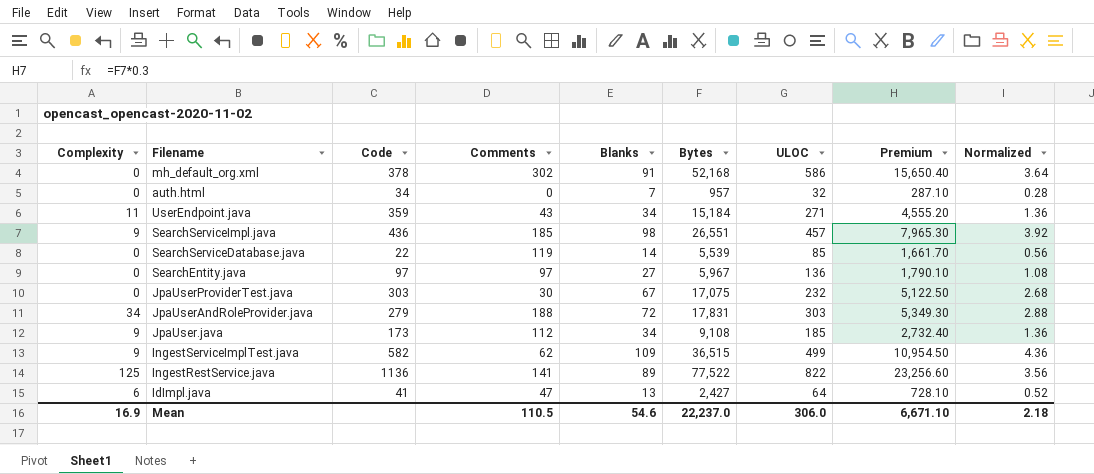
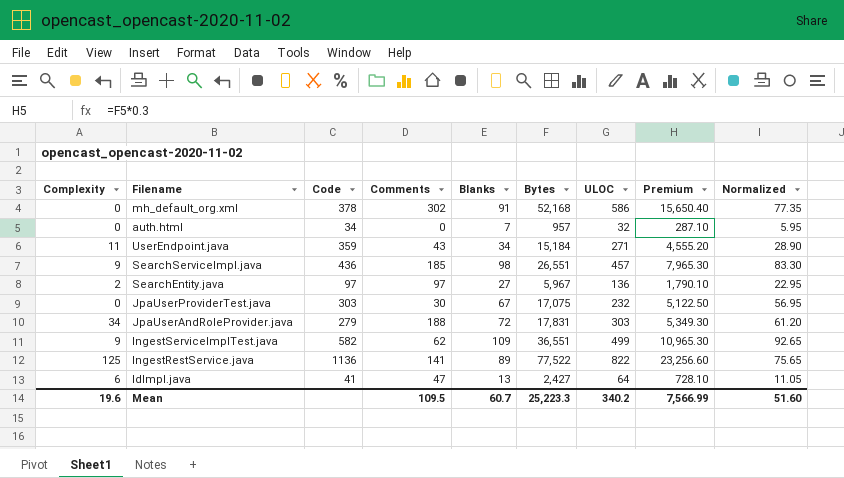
column Normalized | formula: [Blanks] * 0.04 -> [Blanks] * 0.85
row SearchServiceDatabase.java: 0 | 22 | 119 | 14 | 5,539 | 85 | 1,661.70 | 0.56 -> none
row JpaUser.java: 9 | 173 | 112 | 34 | 9,108 | 185 | 2,732.40 | 1.36 -> none
SearchEntity.java | Complexity: 0 -> 2
IngestServiceImplTest.java | Bytes: 36,515 -> 36,551
IngestServiceImplTest.java | Premium: 10,954.50 -> 10,965.30
Mean | Complexity: 16.9 -> 19.6
Mean | Comments: 110.5 -> 109.5
Mean | Blanks: 54.6 -> 60.7
Mean | Bytes: 22,237.0 -> 25,223.3
Mean | ULOC: 306.0 -> 340.2
Mean | Premium: 6,671.10 -> 7,566.99
Mean | Normalized: 2.18 -> 51.60

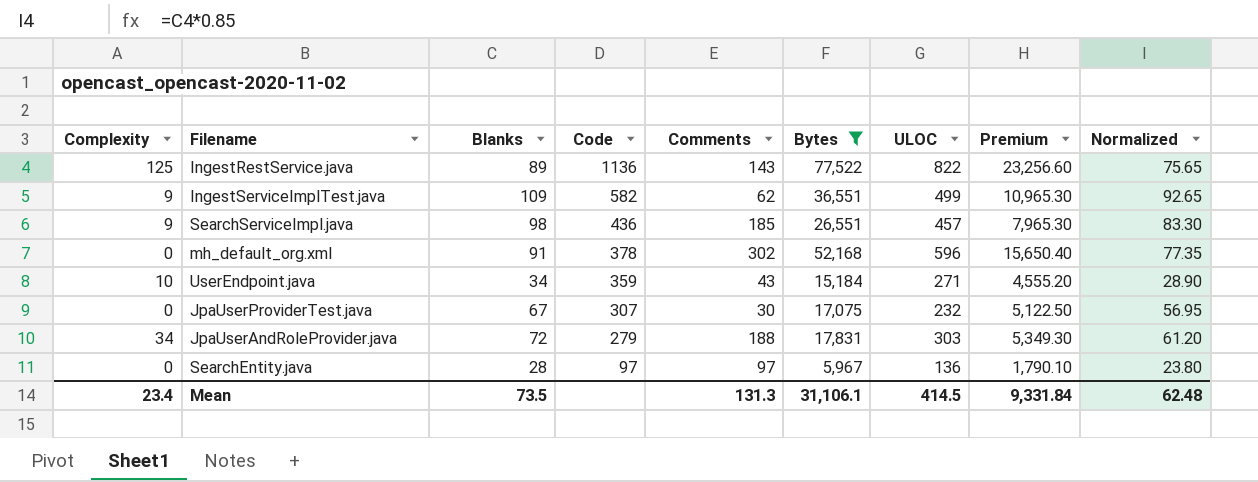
filter: none -> Bytes >= 5,967
row order: none -> Code descending
column Blanks | position: 5 -> 3
IngestRestService.java | Comments: 141 -> 143
mh_default_org.xml | ULOC: 586 -> 596
UserEndpoint.java | Complexity: 11 -> 10
JpaUserProviderTest.java | Code: 303 -> 307
SearchEntity.java | Complexity: 2 -> 0
SearchEntity.java | Blanks: 27 -> 28
SearchEntity.java | Normalized: 22.95 -> 23.80
Mean | Complexity: 19.6 -> 23.4
Mean | Blanks: 60.7 -> 73.5
Mean | Comments: 109.5 -> 131.3
Mean | Bytes: 25,223.3 -> 31,106.1
Mean | ULOC: 340.2 -> 414.5
Mean | Premium: 7,566.99 -> 9,331.84
Mean | Normalized: 51.60 -> 62.48

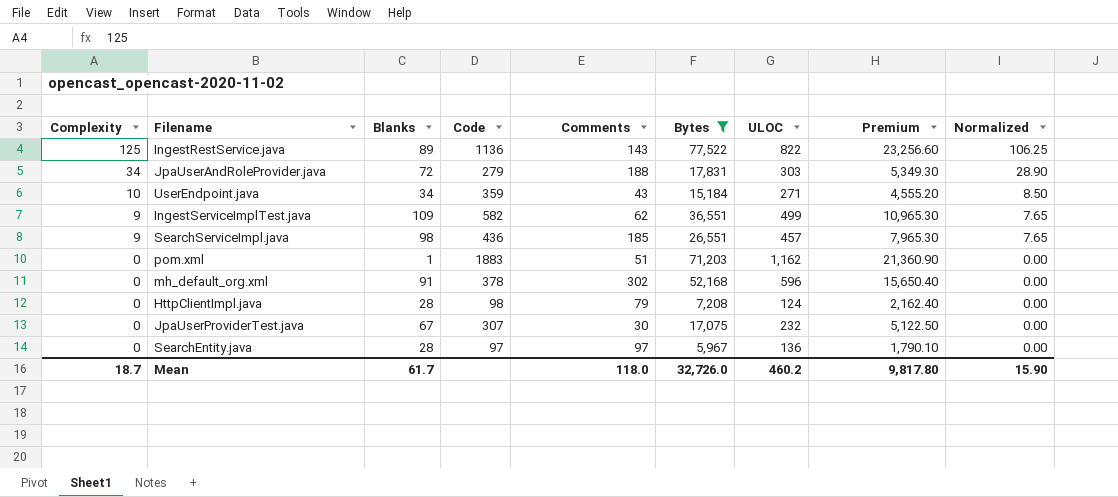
row order: Code descending -> Complexity descending
column Normalized | formula: [Blanks] * 0.85 -> [Complexity] * 0.85
row pom.xml: none -> 0 | 1 | 1883 | 51 | 71,203 | 1,162 | 21,360.90 | 0.00
row HttpClientImpl.java: none -> 0 | 28 | 98 | 79 | 7,208 | 124 | 2,162.40 | 0.00
Mean | Complexity: 23.4 -> 18.7
Mean | Blanks: 73.5 -> 61.7
Mean | Comments: 131.3 -> 118.0
Mean | Bytes: 31,106.1 -> 32,726.0
Mean | ULOC: 414.5 -> 460.2
Mean | Premium: 9,331.84 -> 9,817.80
Mean | Normalized: 62.48 -> 15.90

